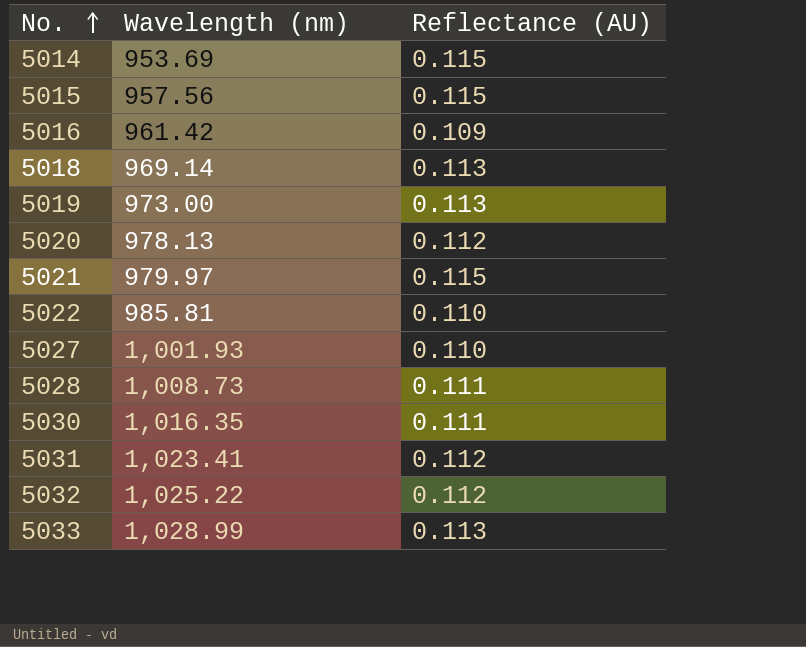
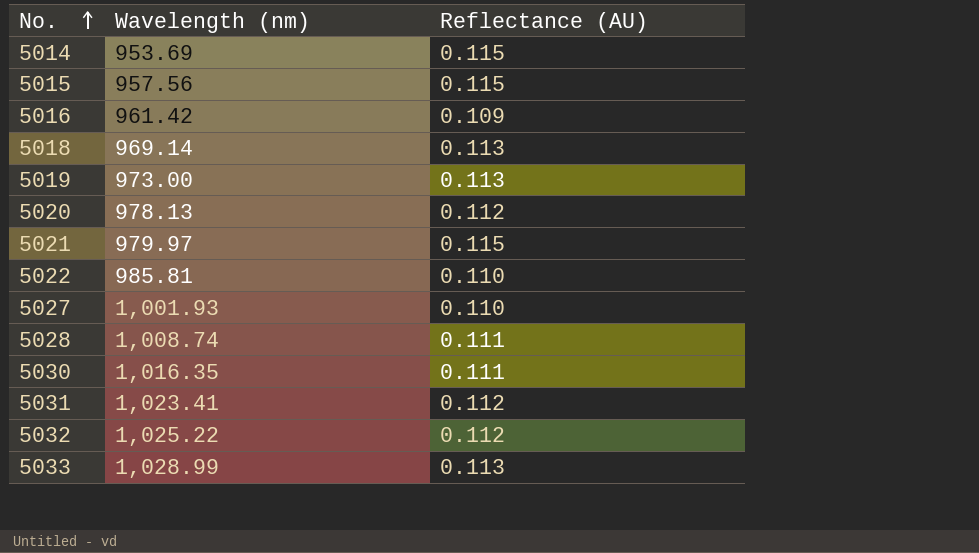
5028 | Wavelength (nm): 1,008.73 -> 1,008.74

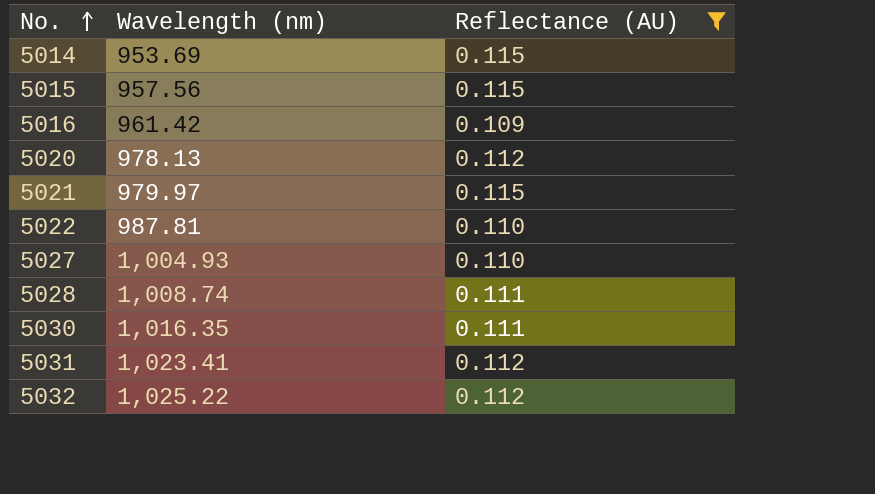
filter: none -> Reflectance (AU) != 0.113
5022 | Wavelength (nm): 985.81 -> 987.81
5027 | Wavelength (nm): 1,001.93 -> 1,004.93

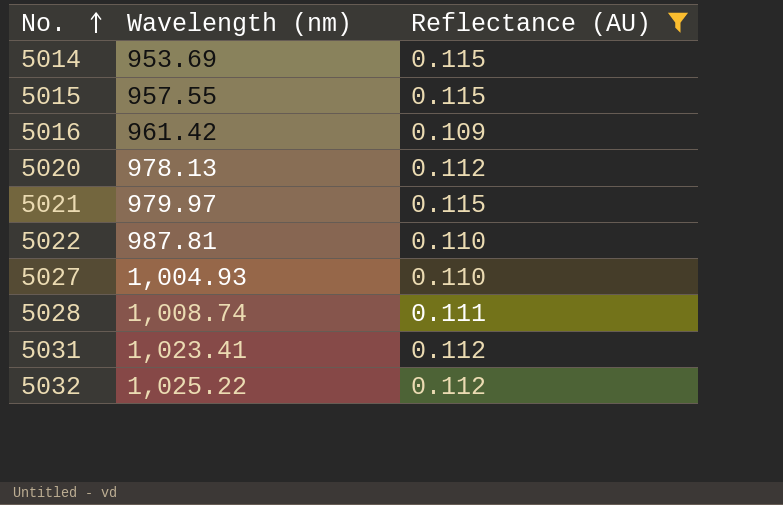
row 5030: 1,016.35 | 0.111 -> none
5015 | Wavelength (nm): 957.56 -> 957.55

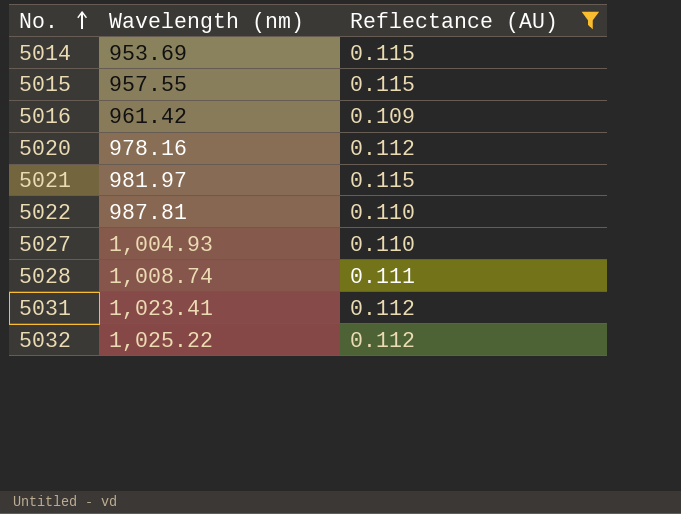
5020 | Wavelength (nm): 978.13 -> 978.16
5021 | Wavelength (nm): 979.97 -> 981.97

